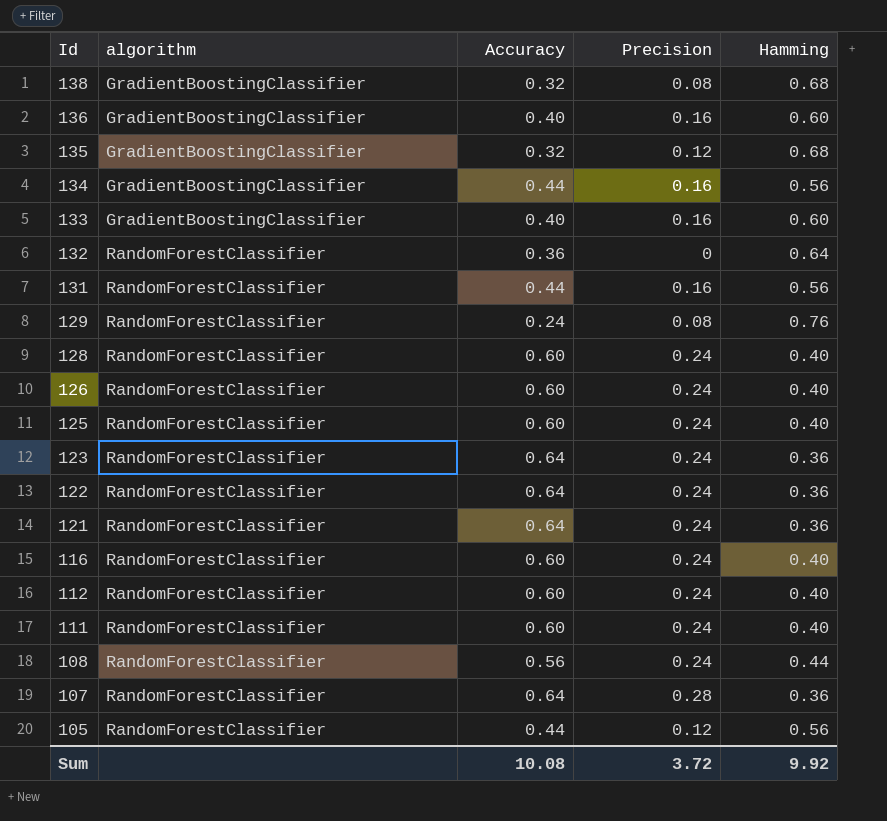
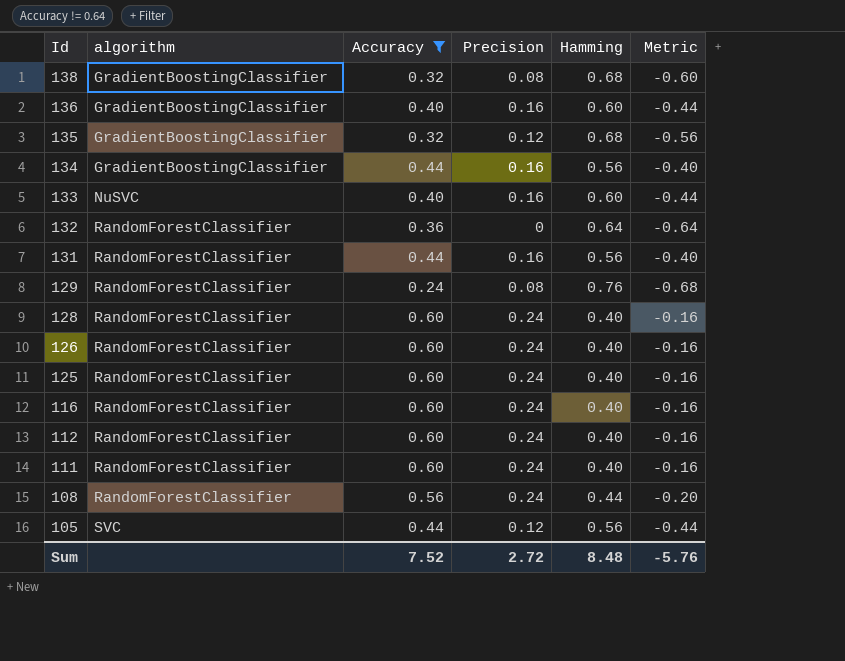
filter: none -> Accuracy != 0.64
column Metric | formula: none -> [Precision] - [Hamming]
133 | algorithm: GradientBoostingClassifier -> NuSVC
105 | algorithm: RandomForestClassifier -> SVC
Sum | Accuracy: 10.08 -> 7.52
Sum | Precision: 3.72 -> 2.72
Sum | Hamming: 9.92 -> 8.48

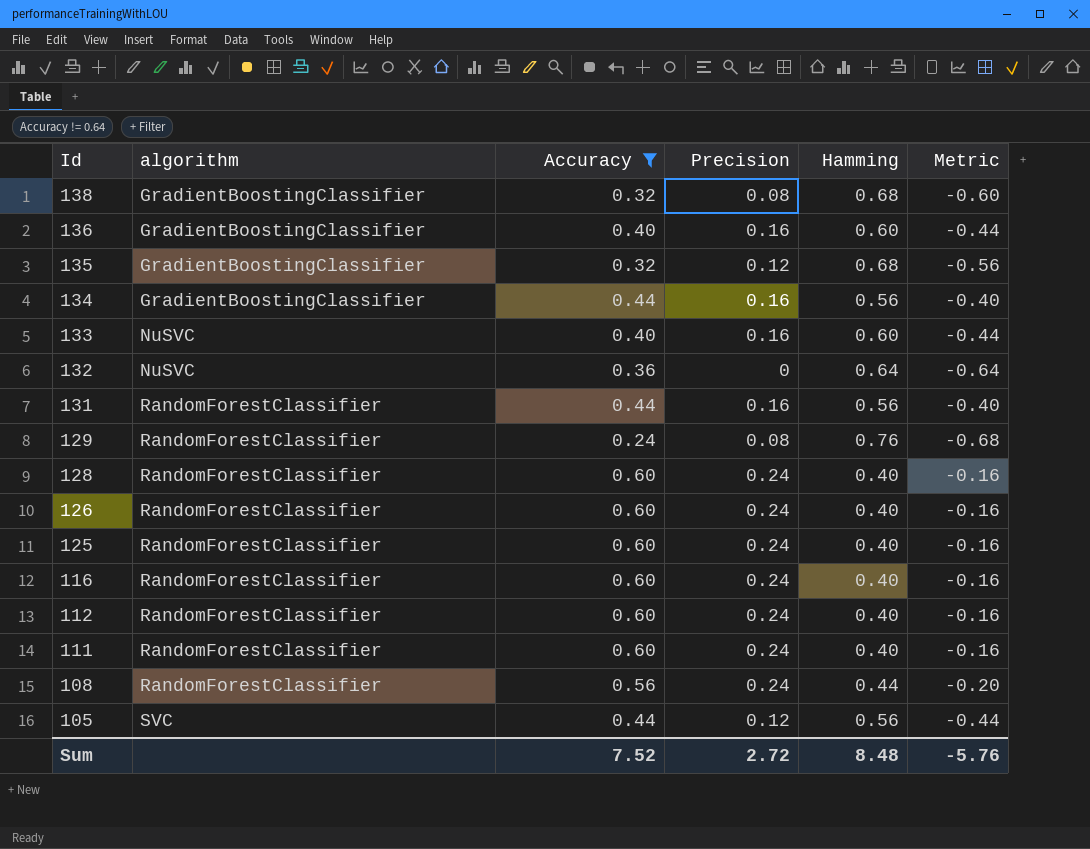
132 | algorithm: RandomForestClassifier -> NuSVC

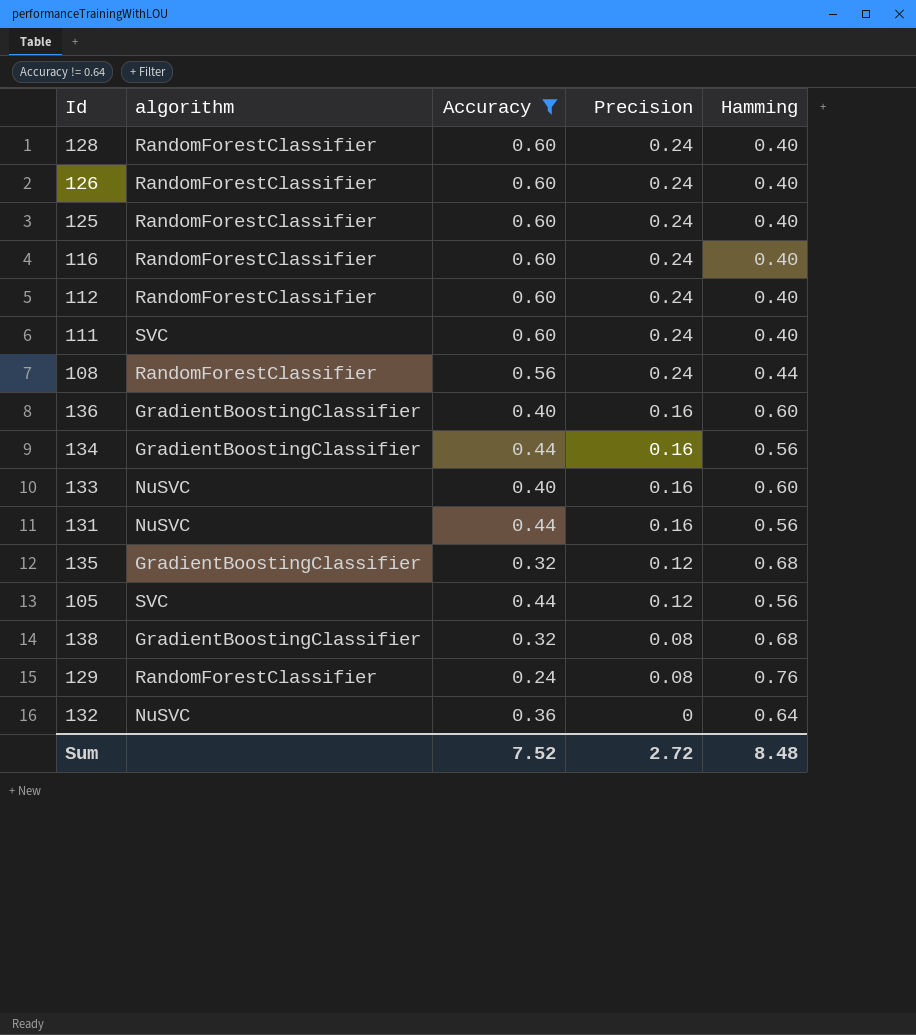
row order: Id descending -> Precision descending
column Metric | formula: [Precision] - [Hamming] -> none
111 | algorithm: RandomForestClassifier -> SVC
131 | algorithm: RandomForestClassifier -> NuSVC

